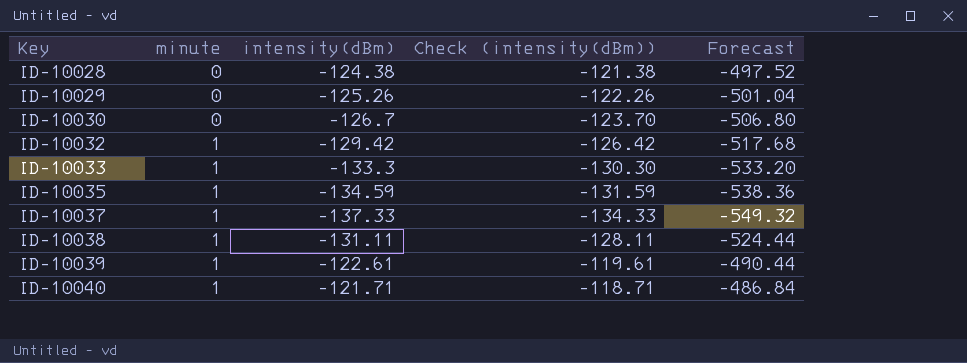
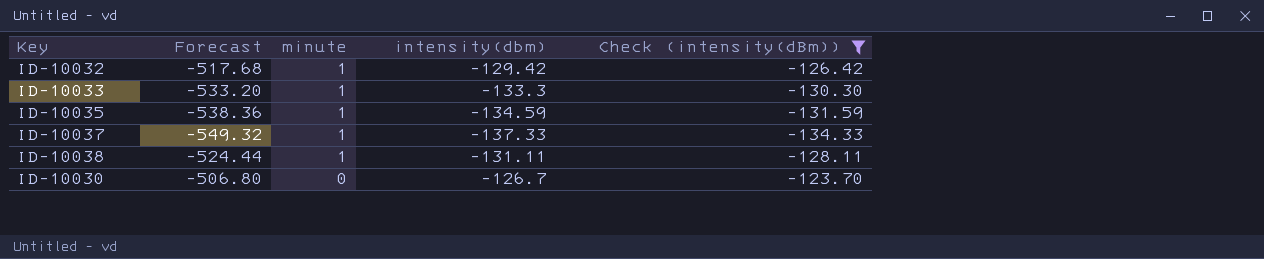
filter: none -> Check (intensity(dBm)) <= -123.70
row order: Key ascending -> minute descending
column Forecast | position: 5 -> 2
column name: intensity(dBm) -> intensity(dbm)

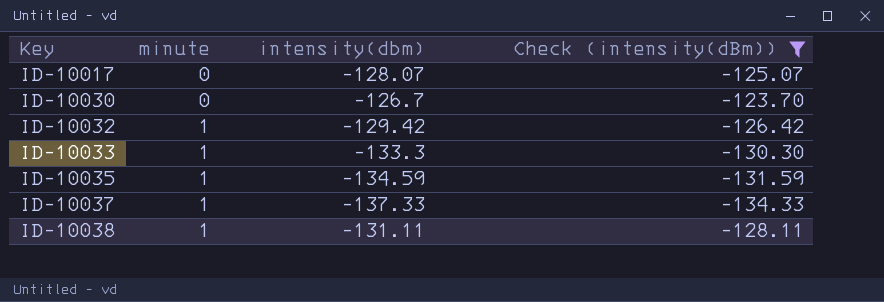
row order: minute descending -> Key ascending
column Forecast | formula: [intensity(dbm)] * 4 -> none
row ID-10017: none -> 0 | -128.07 | -125.07

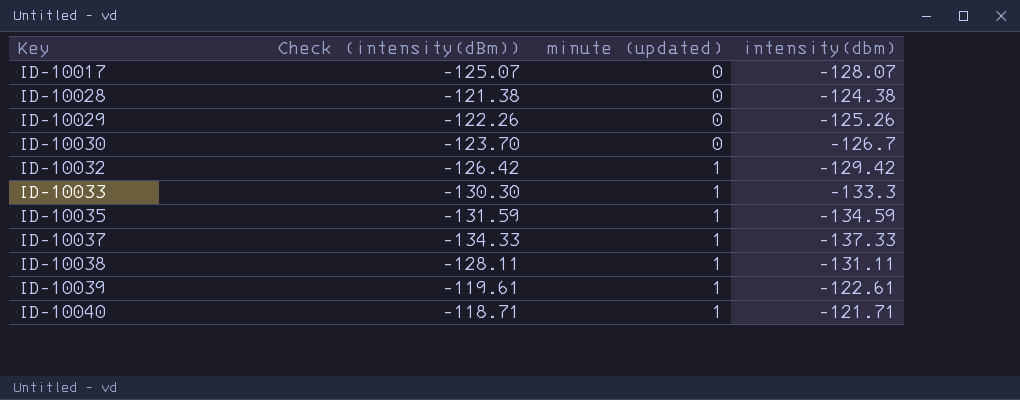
filter: Check (intensity(dBm)) <= -123.70 -> none
column Check (intensity(dBm)) | position: 4 -> 2
column name: minute -> minute (updated)

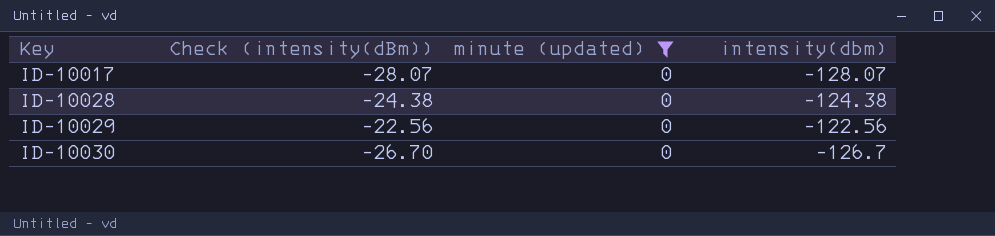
filter: none -> minute (updated) = 0
column Check (intensity(dBm)) | formula: [intensity(dbm)] + 3 -> [intensity(dbm)] + 100
ID-10029 | intensity(dbm): -125.26 -> -122.56

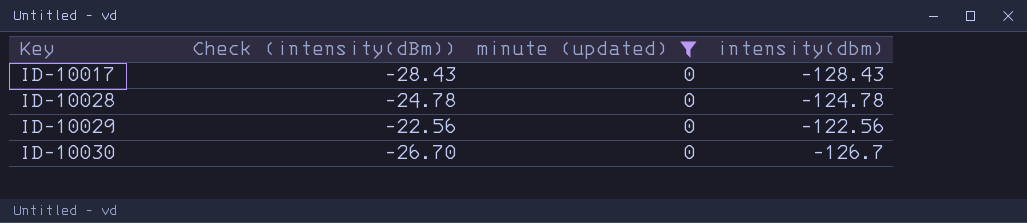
ID-10017 | Check (intensity(dBm)): -28.07 -> -28.43
ID-10017 | intensity(dbm): -128.07 -> -128.43
ID-10028 | Check (intensity(dBm)): -24.38 -> -24.78
ID-10028 | intensity(dbm): -124.38 -> -124.78

